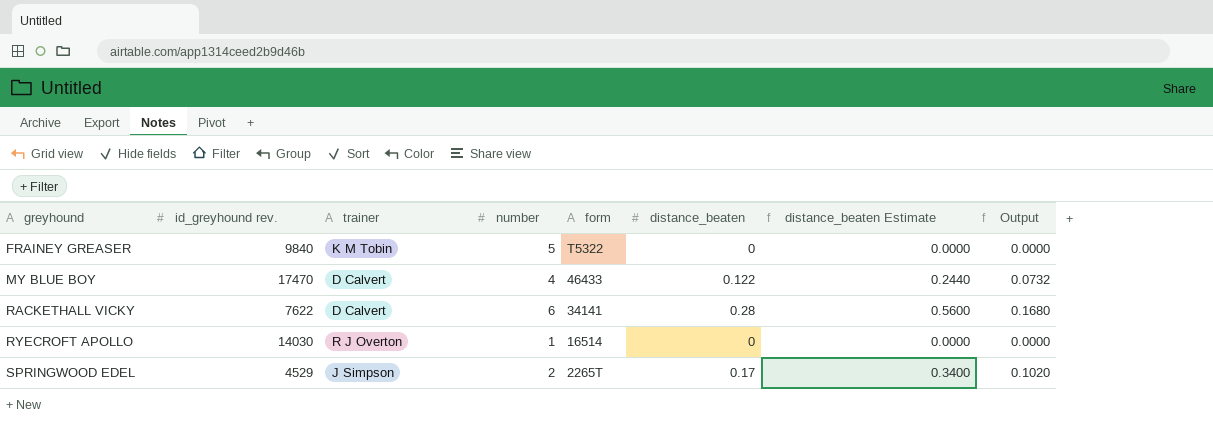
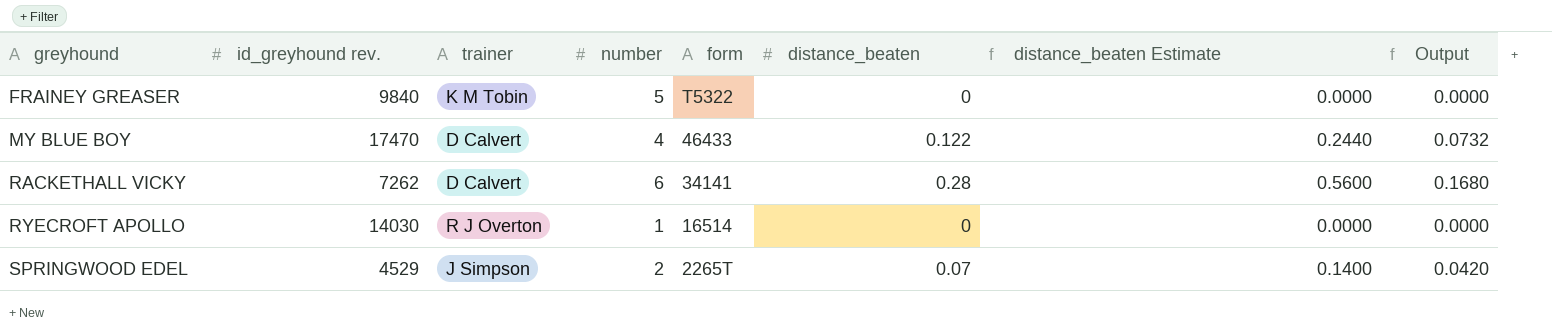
RACKETHALL VICKY | id_greyhound rev.: 7622 -> 7262
SPRINGWOOD EDEL | distance_beaten: 0.17 -> 0.07
SPRINGWOOD EDEL | distance_beaten Estimate: 0.3400 -> 0.1400
SPRINGWOOD EDEL | Output: 0.1020 -> 0.0420

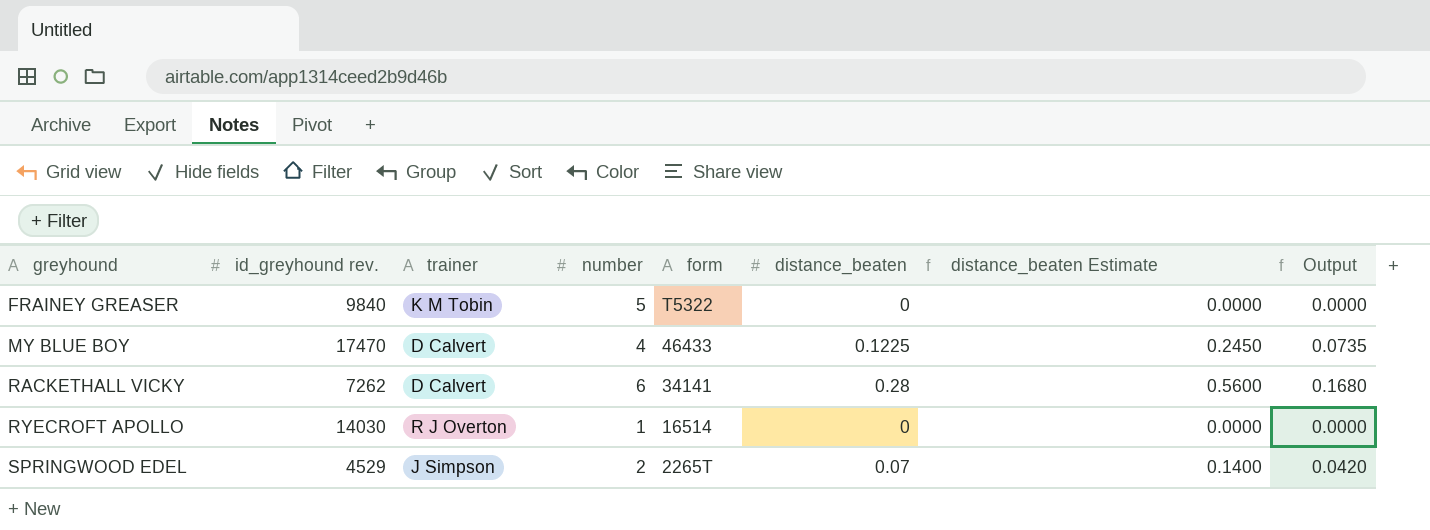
MY BLUE BOY | distance_beaten: 0.122 -> 0.1225
MY BLUE BOY | distance_beaten Estimate: 0.2440 -> 0.2450
MY BLUE BOY | Output: 0.0732 -> 0.0735

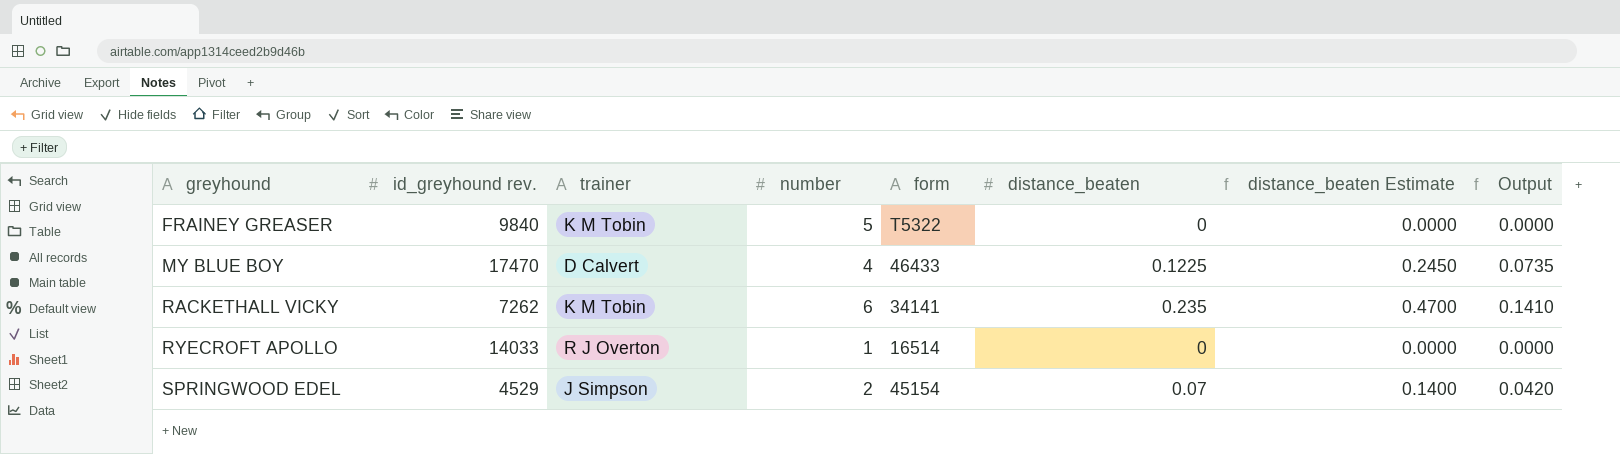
RACKETHALL VICKY | trainer: D Calvert -> K M Tobin
RACKETHALL VICKY | distance_beaten: 0.28 -> 0.235
RACKETHALL VICKY | distance_beaten Estimate: 0.5600 -> 0.4700
RACKETHALL VICKY | Output: 0.1680 -> 0.1410
RYECROFT APOLLO | id_greyhound rev.: 14030 -> 14033
SPRINGWOOD EDEL | form: 2265T -> 45154

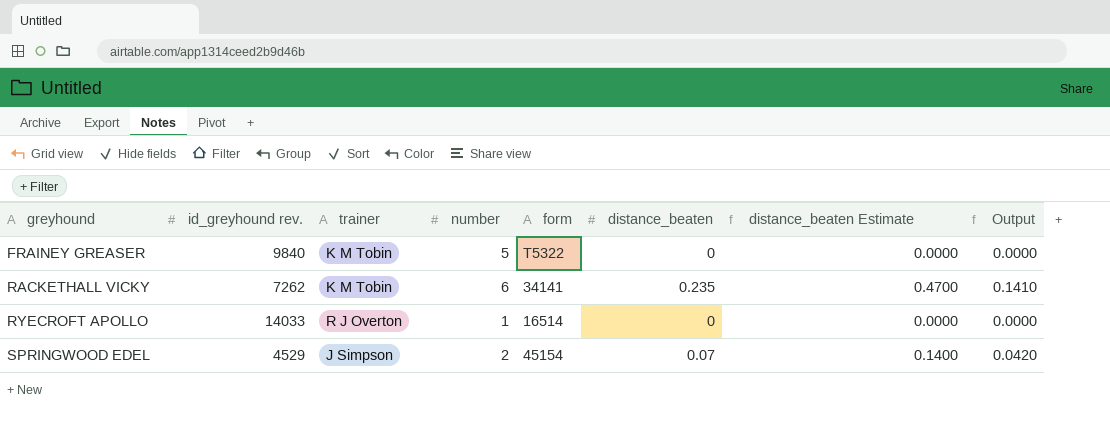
row MY BLUE BOY: 17470 | D Calvert | 4 | 46433 | 0.1225 | 0.2450 | 0.0735 -> none

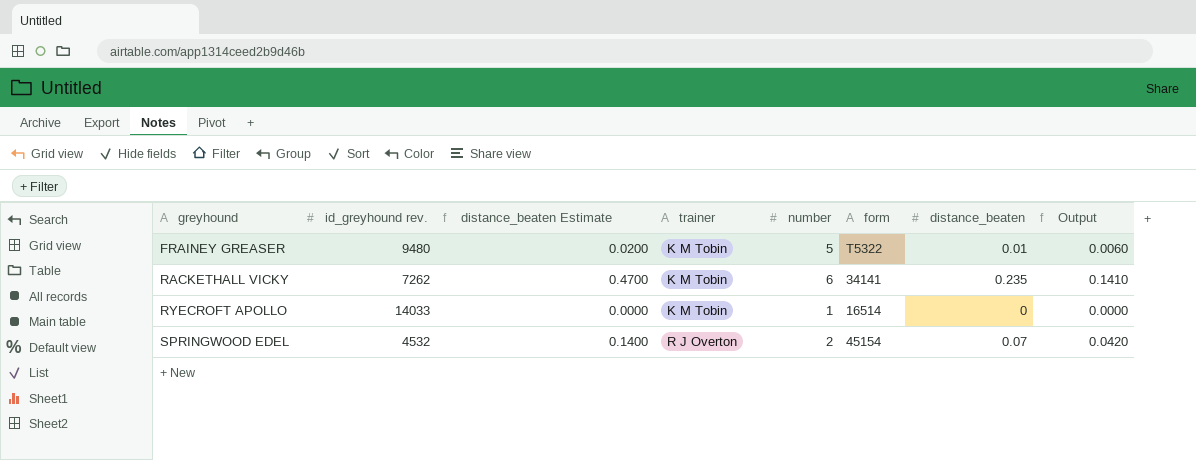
column distance_beaten Estimate | position: 7 -> 3
FRAINEY GREASER | id_greyhound rev.: 9840 -> 9480
FRAINEY GREASER | distance_beaten Estimate: 0.0000 -> 0.0200
FRAINEY GREASER | distance_beaten: 0 -> 0.01
FRAINEY GREASER | Output: 0.0000 -> 0.0060
RYECROFT APOLLO | trainer: R J Overton -> K M Tobin
SPRINGWOOD EDEL | id_greyhound rev.: 4529 -> 4532
SPRINGWOOD EDEL | trainer: J Simpson -> R J Overton

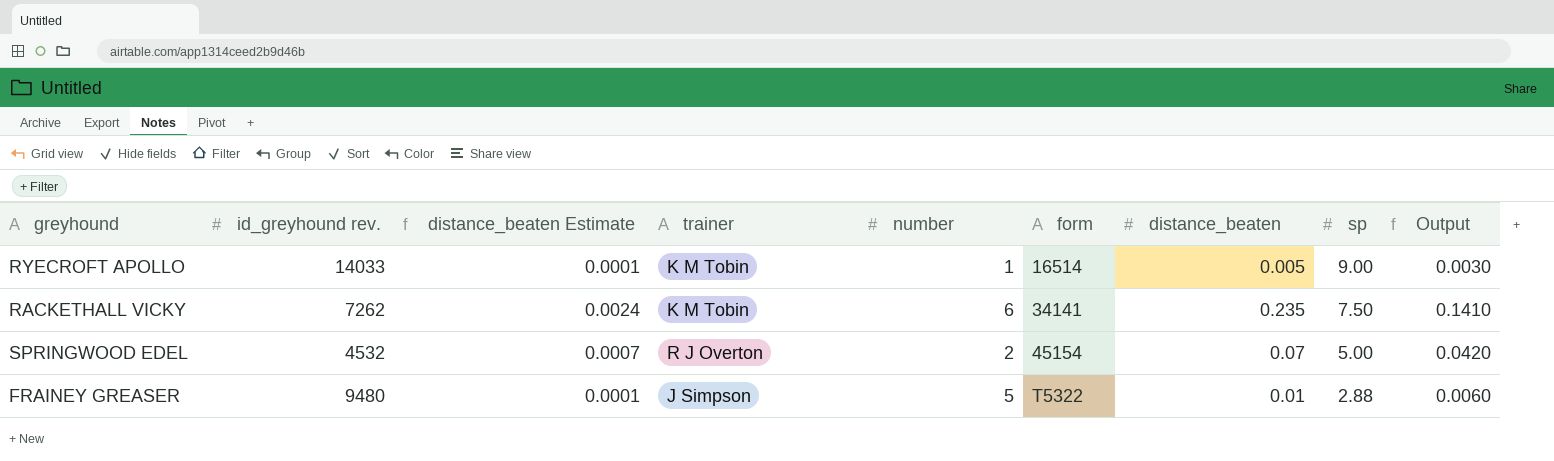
row order: greyhound ascending -> form ascending
column distance_beaten Estimate | formula: [distance_beaten] * 2 -> [distance_beaten] * 0.01
column sp | position: none -> 8
RYECROFT APOLLO | distance_beaten: 0 -> 0.005
RYECROFT APOLLO | Output: 0.0000 -> 0.0030
FRAINEY GREASER | trainer: K M Tobin -> J Simpson

